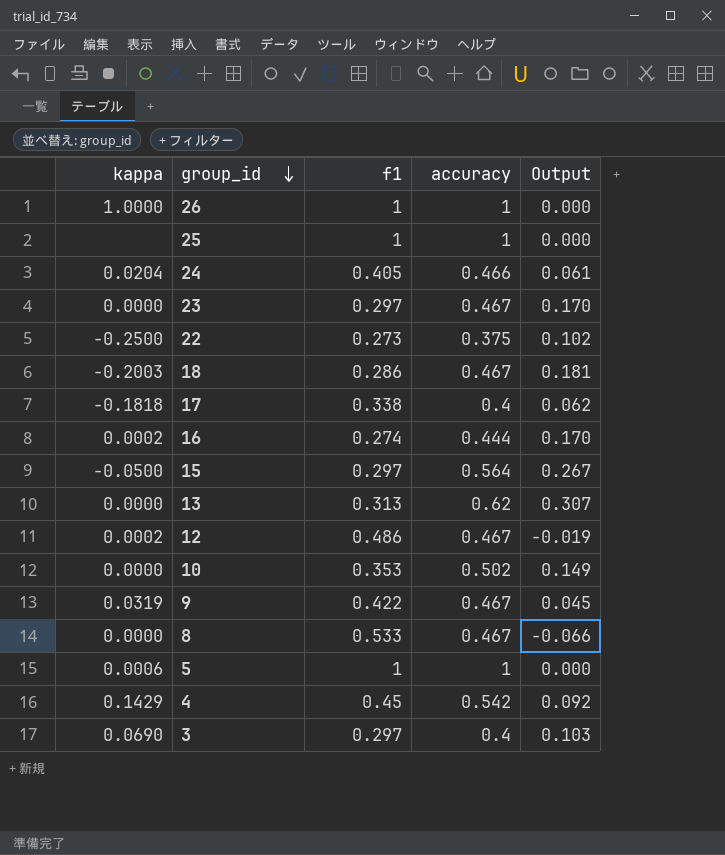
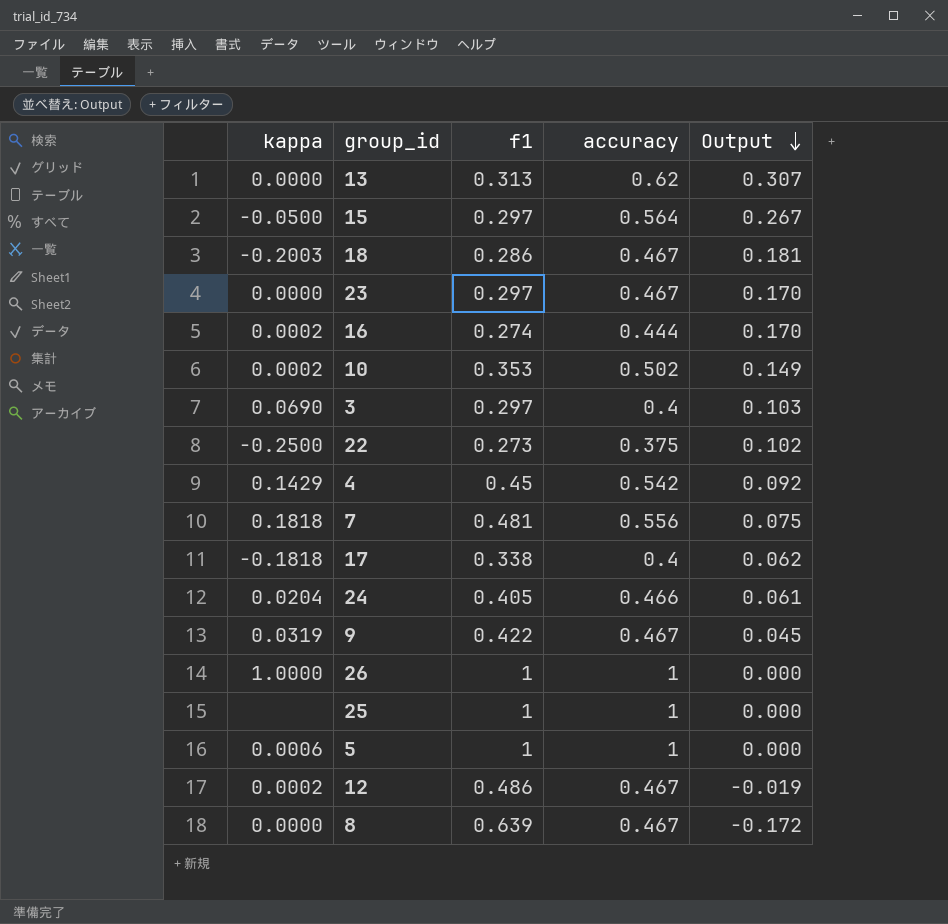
row order: group_id descending -> Output descending
10 | kappa: 0.0000 -> 0.0002
row 7: none -> 0.1818 | 0.481 | 0.556 | 0.075
8 | f1: 0.533 -> 0.639
8 | Output: -0.066 -> -0.172

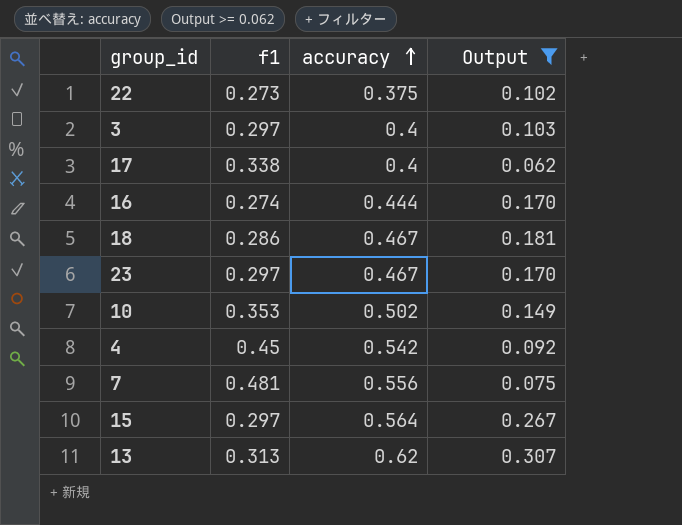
filter: none -> Output >= 0.062
row order: Output descending -> accuracy ascending
column kappa | position: 1 -> none

